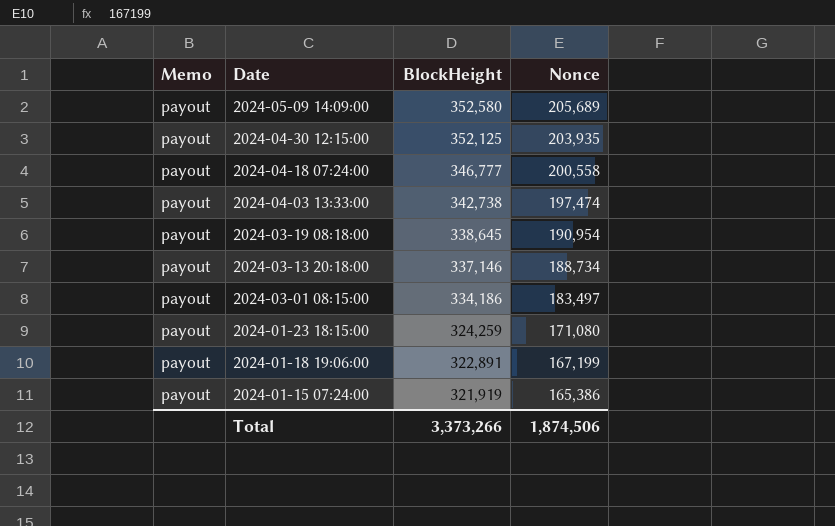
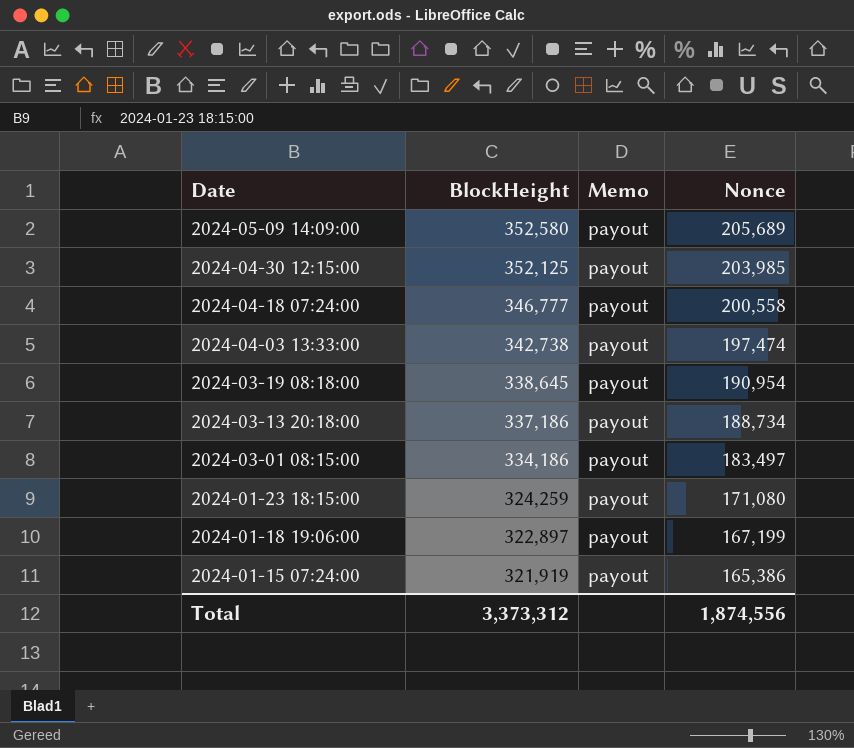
column Memo | position: 1 -> 3
2024-04-30 12:15:00 | Nonce: 203,935 -> 203,985
2024-03-13 20:18:00 | BlockHeight: 337,146 -> 337,186
2024-01-18 19:06:00 | BlockHeight: 322,891 -> 322,897
Total | BlockHeight: 3,373,266 -> 3,373,312
Total | Nonce: 1,874,506 -> 1,874,556

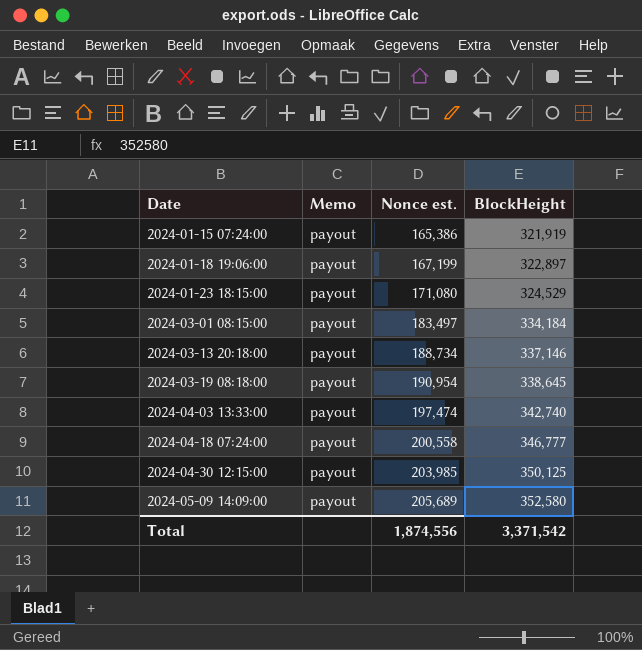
row order: Date descending -> Date ascending
column name: Nonce -> Nonce est.
column BlockHeight | position: 2 -> 4
2024-01-23 18:15:00 | BlockHeight: 324,259 -> 324,529
2024-03-01 08:15:00 | BlockHeight: 334,186 -> 334,184
2024-03-13 20:18:00 | BlockHeight: 337,186 -> 337,146
2024-04-03 13:33:00 | BlockHeight: 342,738 -> 342,740
2024-04-30 12:15:00 | BlockHeight: 352,125 -> 350,125
Total | BlockHeight: 3,373,312 -> 3,371,542

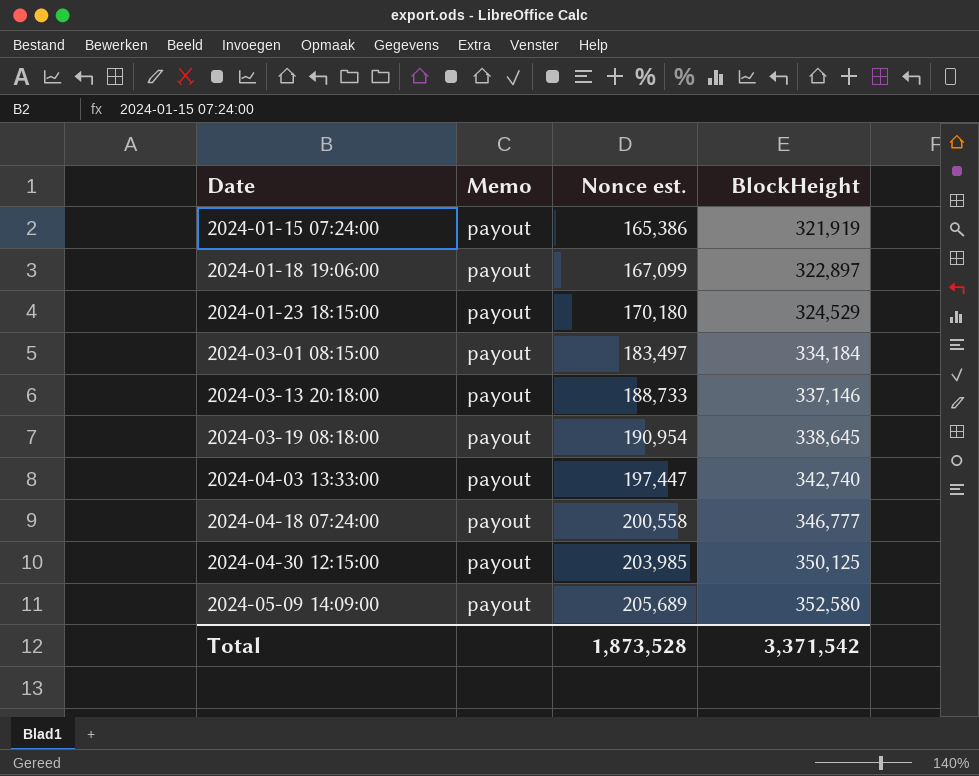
2024-01-18 19:06:00 | Nonce est.: 167,199 -> 167,099
2024-01-23 18:15:00 | Nonce est.: 171,080 -> 170,180
2024-03-13 20:18:00 | Nonce est.: 188,734 -> 188,733
2024-04-03 13:33:00 | Nonce est.: 197,474 -> 197,447
Total | Nonce est.: 1,874,556 -> 1,873,528

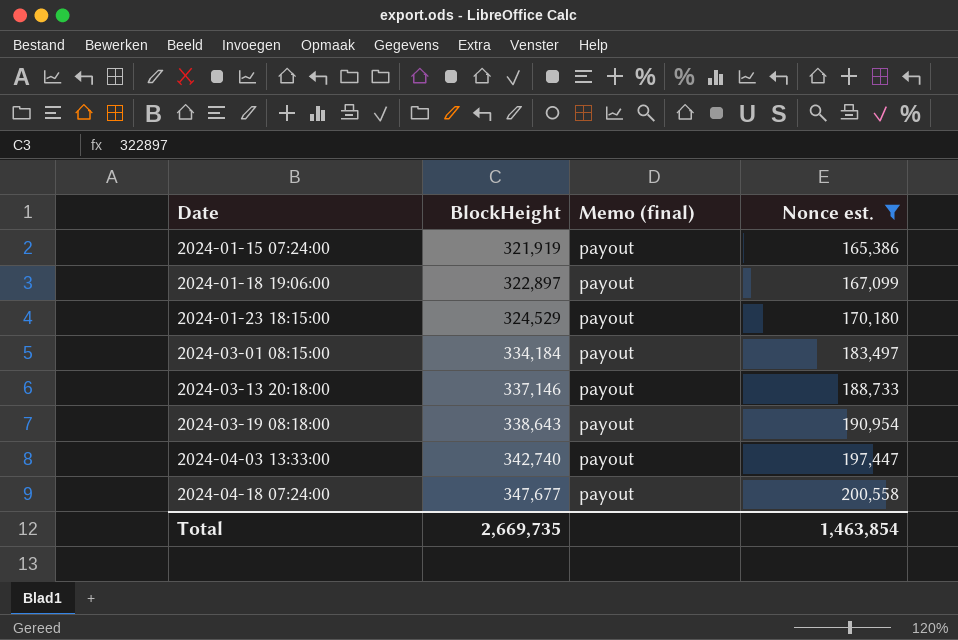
filter: none -> Nonce est. <= 200,558
column BlockHeight | position: 4 -> 2
column name: Memo -> Memo (final)
2024-03-19 08:18:00 | BlockHeight: 338,645 -> 338,643
2024-04-18 07:24:00 | BlockHeight: 346,777 -> 347,677
Total | BlockHeight: 3,371,542 -> 2,669,735
Total | Nonce est.: 1,873,528 -> 1,463,854

